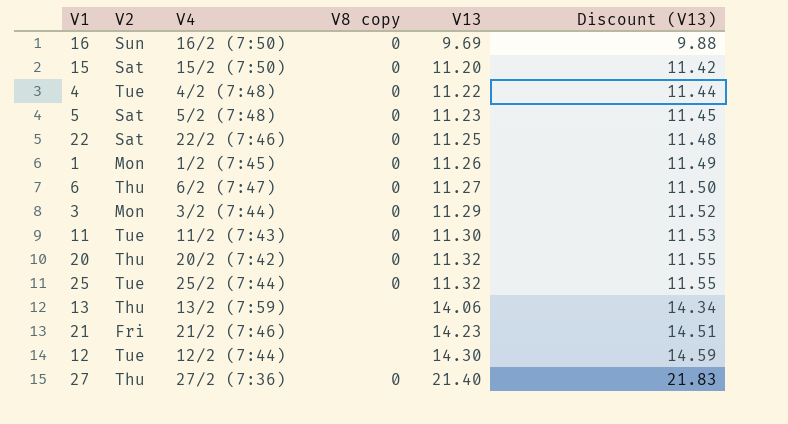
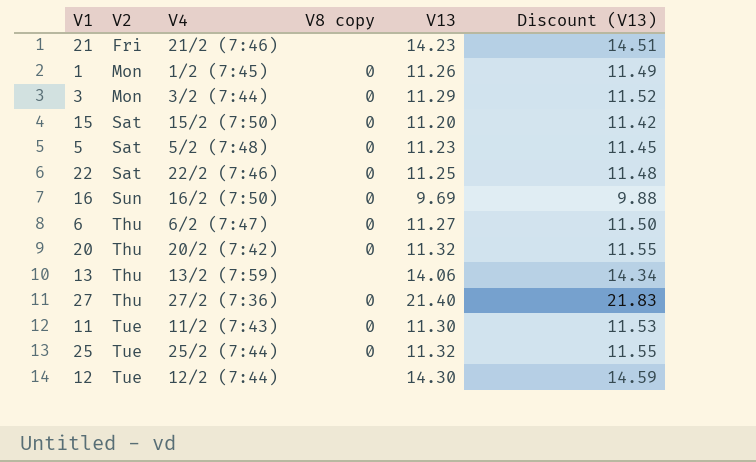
row order: V13 ascending -> V2 ascending
row 4: Tue | 4/2 (7:48) | 0 | 11.22 | 11.44 -> none

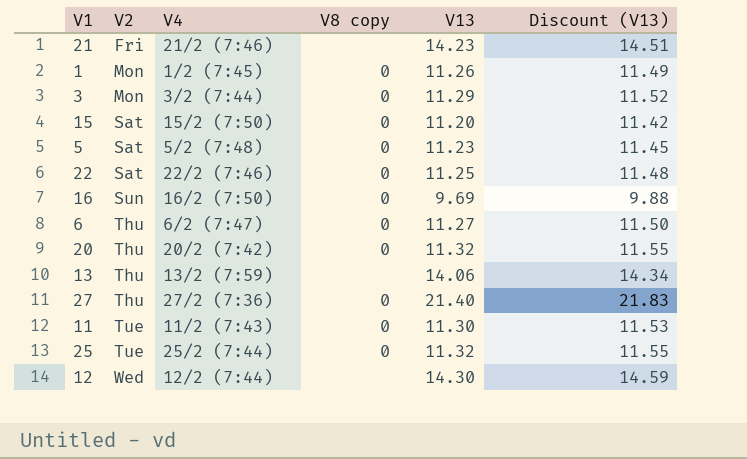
12 | V2: Tue -> Wed

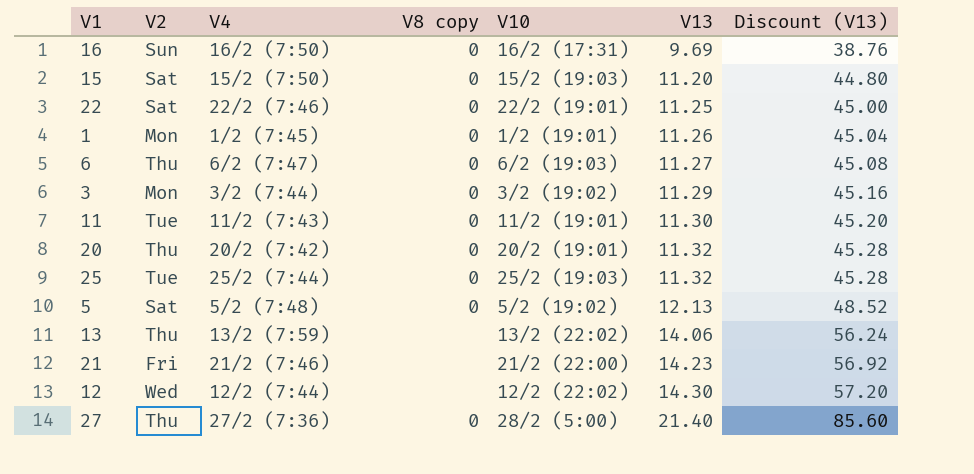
row order: V2 ascending -> V13 ascending
column V10 | position: none -> 5
column Discount (V13) | formula: [V13] * 1.02 -> [V13] * 4
5 | V13: 11.23 -> 12.13

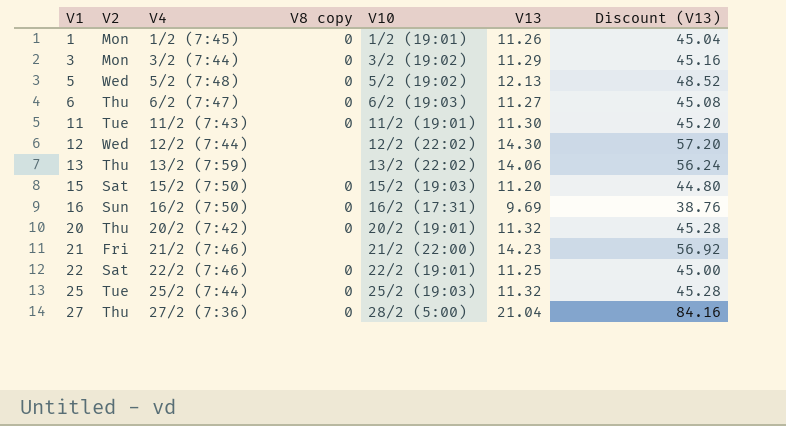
row order: V13 ascending -> V1 ascending
5 | V2: Sat -> Wed
27 | V13: 21.40 -> 21.04
27 | Discount (V13): 85.60 -> 84.16

